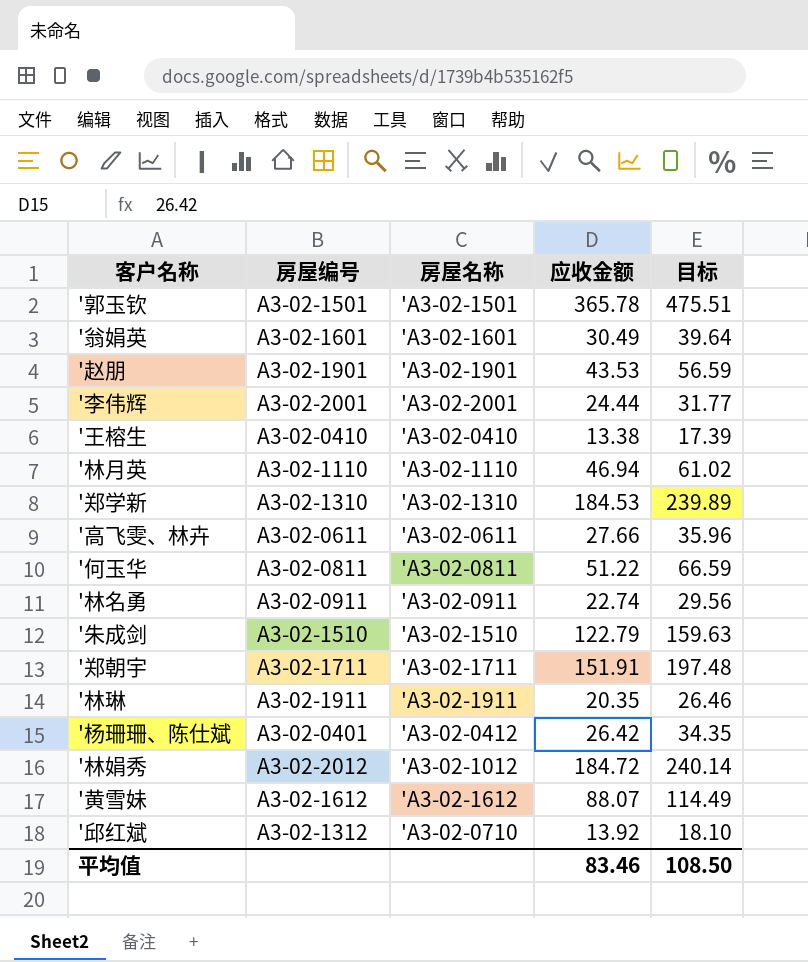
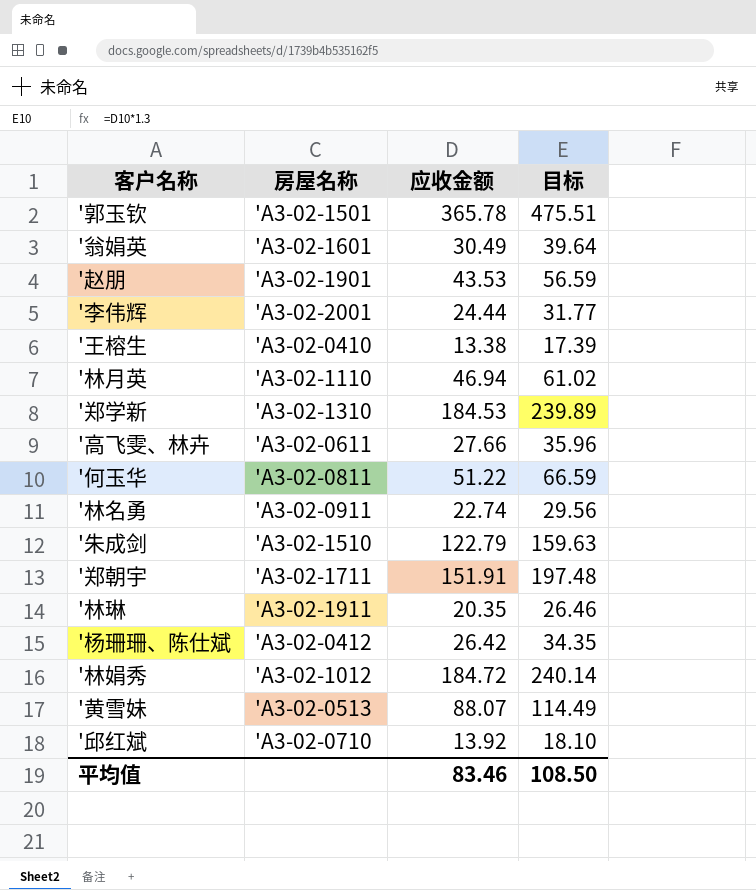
column 房屋编号 | position: 2 -> none
'黄雪妹 | 房屋名称: 'A3-02-1612 -> 'A3-02-0513

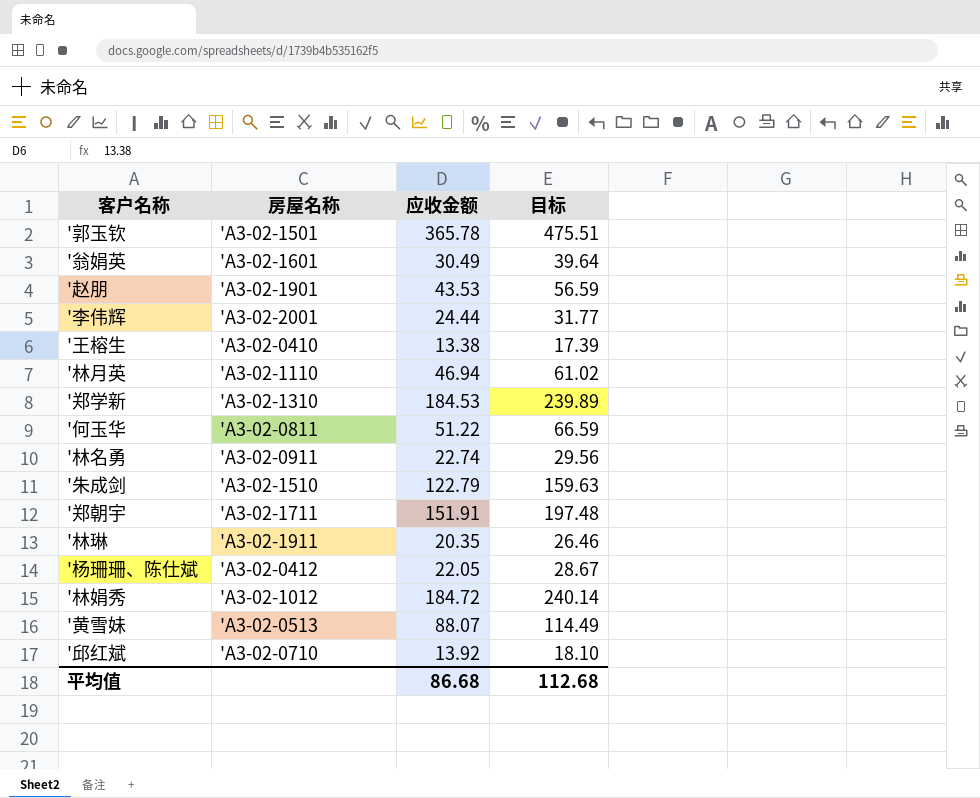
row '高飞雯、林卉: 'A3-02-0611 | 27.66 | 35.96 -> none
'杨珊珊、陈仕斌 | 应收金额: 26.42 -> 22.05
'杨珊珊、陈仕斌 | 目标: 34.35 -> 28.67
平均值 | 应收金额: 83.46 -> 86.68
平均值 | 目标: 108.50 -> 112.68

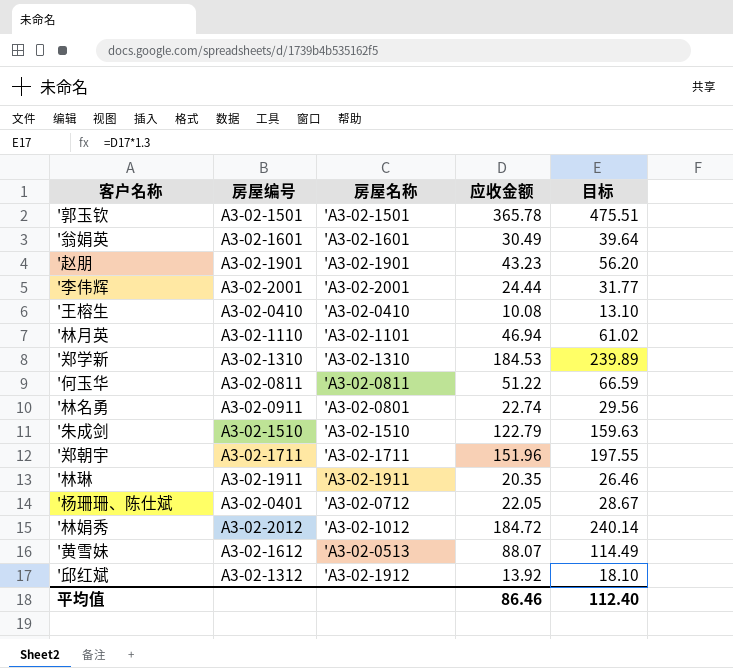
column 房屋编号 | position: none -> 2
'赵朋 | 应收金额: 43.53 -> 43.23
'赵朋 | 目标: 56.59 -> 56.20
'王榕生 | 应收金额: 13.38 -> 10.08
'王榕生 | 目标: 17.39 -> 13.10
'林月英 | 房屋名称: 'A3-02-1110 -> 'A3-02-1101
'林名勇 | 房屋名称: 'A3-02-0911 -> 'A3-02-0801
'郑朝宇 | 应收金额: 151.91 -> 151.96
'郑朝宇 | 目标: 197.48 -> 197.55
'杨珊珊、陈仕斌 | 房屋名称: 'A3-02-0412 -> 'A3-02-0712
'邱红斌 | 房屋名称: 'A3-02-0710 -> 'A3-02-1912
平均值 | 应收金额: 86.68 -> 86.46
平均值 | 目标: 112.68 -> 112.40

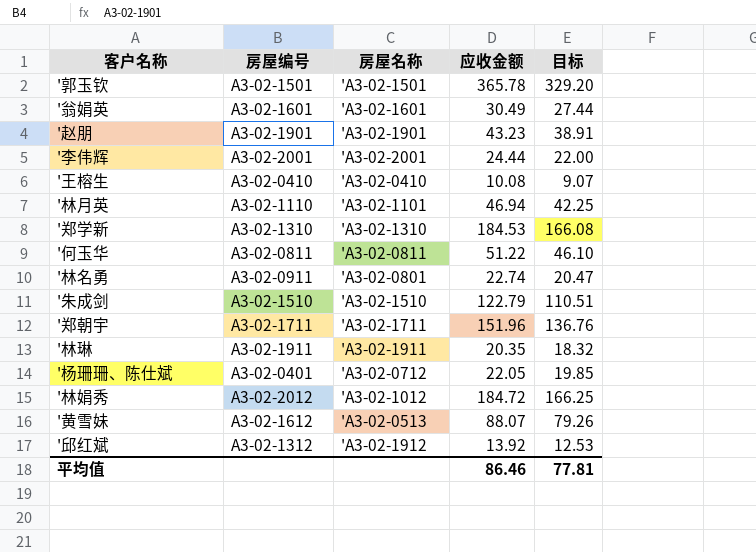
column 目标 | formula: [应收金额] * 1.3 -> [应收金额] * 0.9
平均值 | 目标: 112.40 -> 77.81

